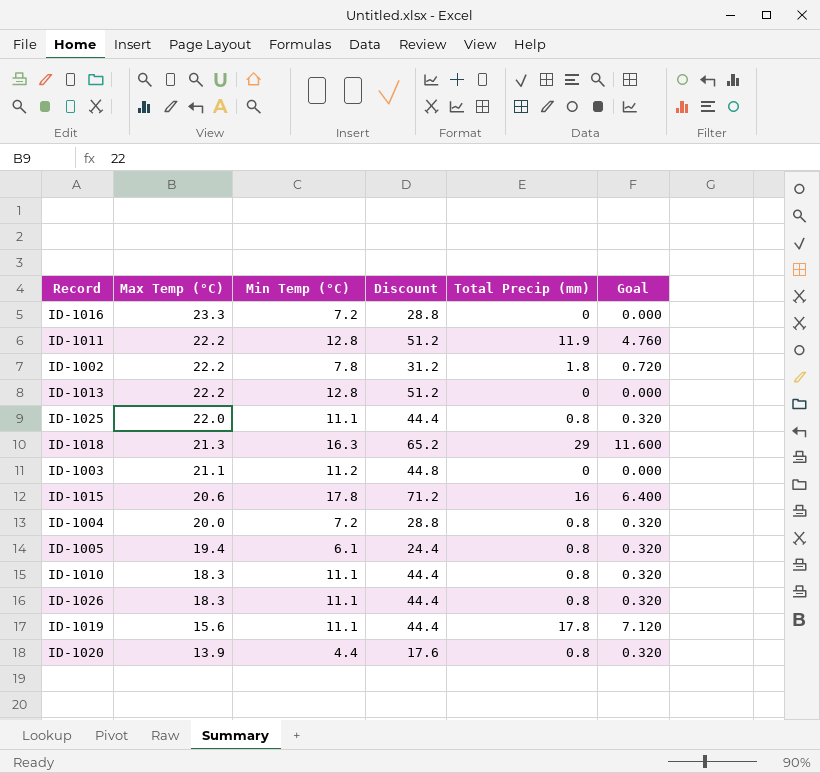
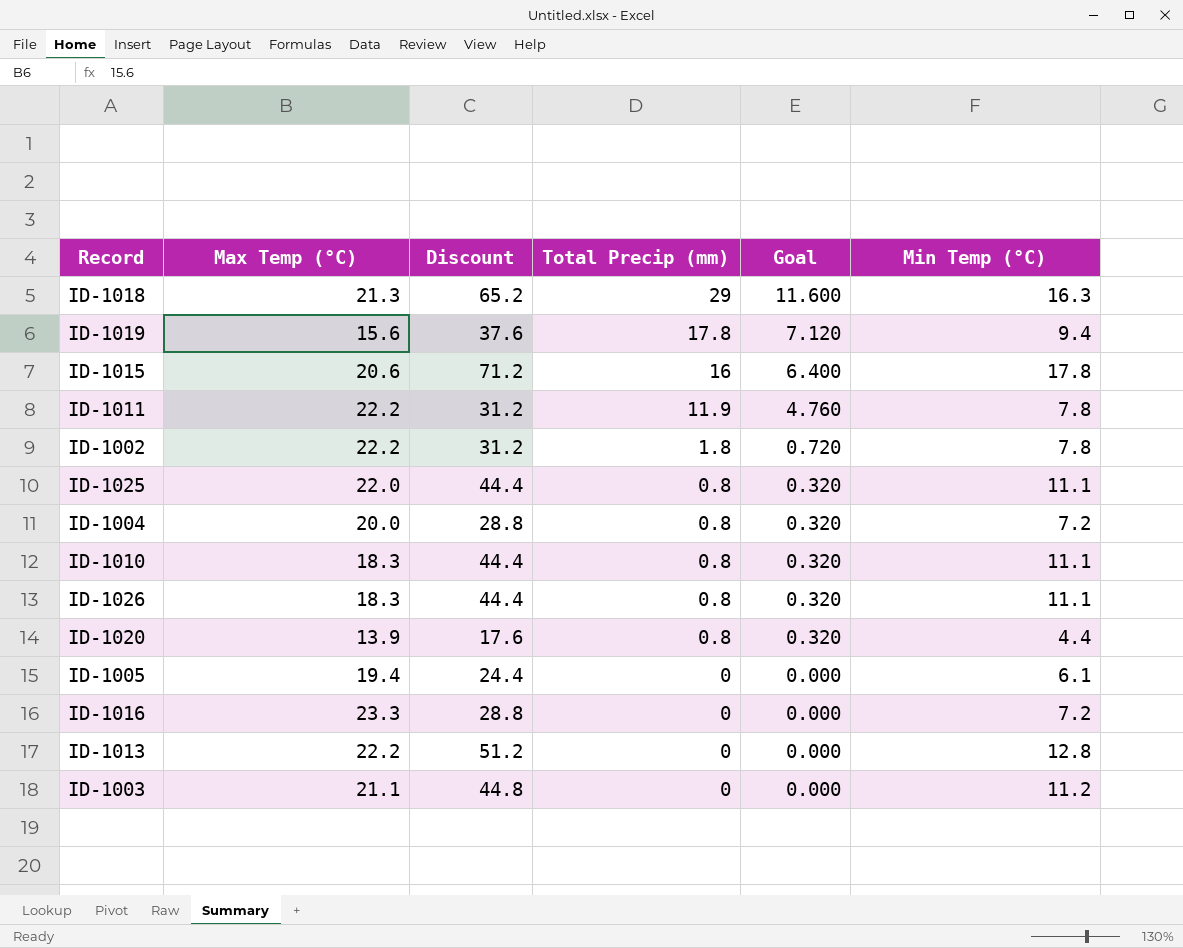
row order: Max Temp (°C) descending -> Total Precip (mm) descending
column Min Temp (°C) | position: 3 -> 6
ID-1019 | Discount: 44.4 -> 37.6
ID-1019 | Min Temp (°C): 11.1 -> 9.4
ID-1011 | Discount: 51.2 -> 31.2
ID-1011 | Min Temp (°C): 12.8 -> 7.8
ID-1005 | Total Precip (mm): 0.8 -> 0
ID-1005 | Goal: 0.320 -> 0.000

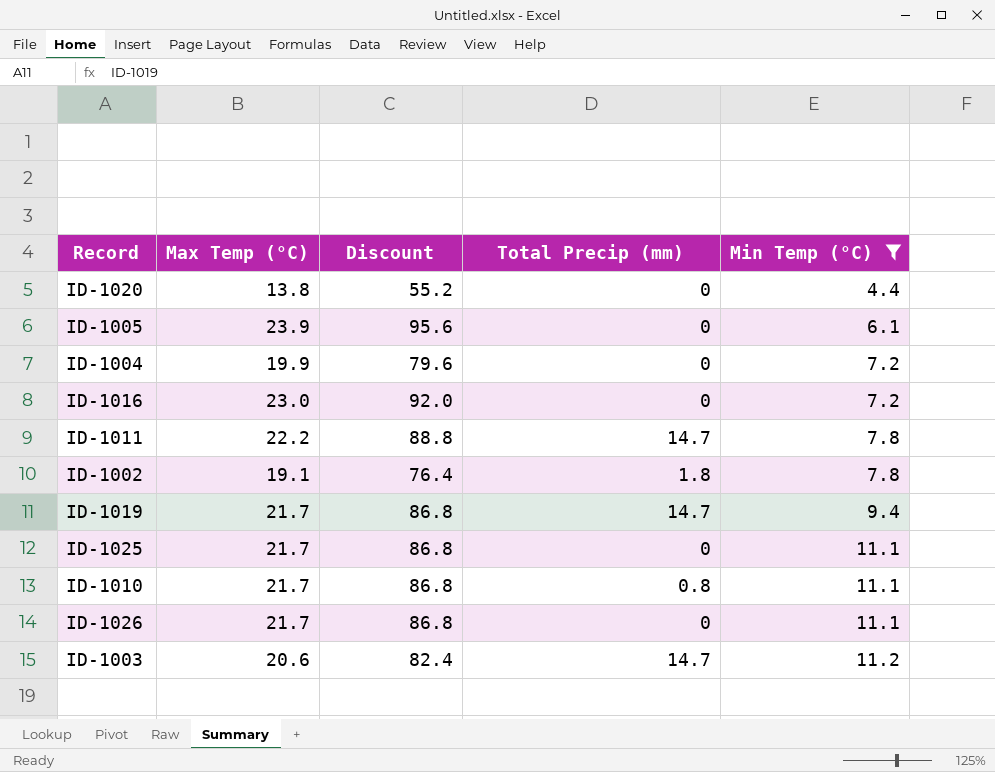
filter: none -> Min Temp (°C) <= 11.2
row order: Total Precip (mm) descending -> Min Temp (°C) ascending
column Goal | formula: [Total Precip (mm)] * 0.4 -> none
column Discount | formula: [Min Temp (°C)] * 4 -> [Max Temp (°C)] * 4
ID-1020 | Max Temp (°C): 13.9 -> 13.8
ID-1020 | Total Precip (mm): 0.8 -> 0
ID-1005 | Max Temp (°C): 19.4 -> 23.9
ID-1004 | Max Temp (°C): 20.0 -> 19.9
ID-1004 | Total Precip (mm): 0.8 -> 0
ID-1016 | Max Temp (°C): 23.3 -> 23.0
ID-1011 | Total Precip (mm): 11.9 -> 14.7
ID-1002 | Max Temp (°C): 22.2 -> 19.1
ID-1019 | Max Temp (°C): 15.6 -> 21.7
ID-1019 | Total Precip (mm): 17.8 -> 14.7
ID-1025 | Max Temp (°C): 22.0 -> 21.7
ID-1025 | Total Precip (mm): 0.8 -> 0
ID-1010 | Max Temp (°C): 18.3 -> 21.7
ID-1026 | Max Temp (°C): 18.3 -> 21.7
ID-1026 | Total Precip (mm): 0.8 -> 0
ID-1003 | Max Temp (°C): 21.1 -> 20.6
ID-1003 | Total Precip (mm): 0 -> 14.7

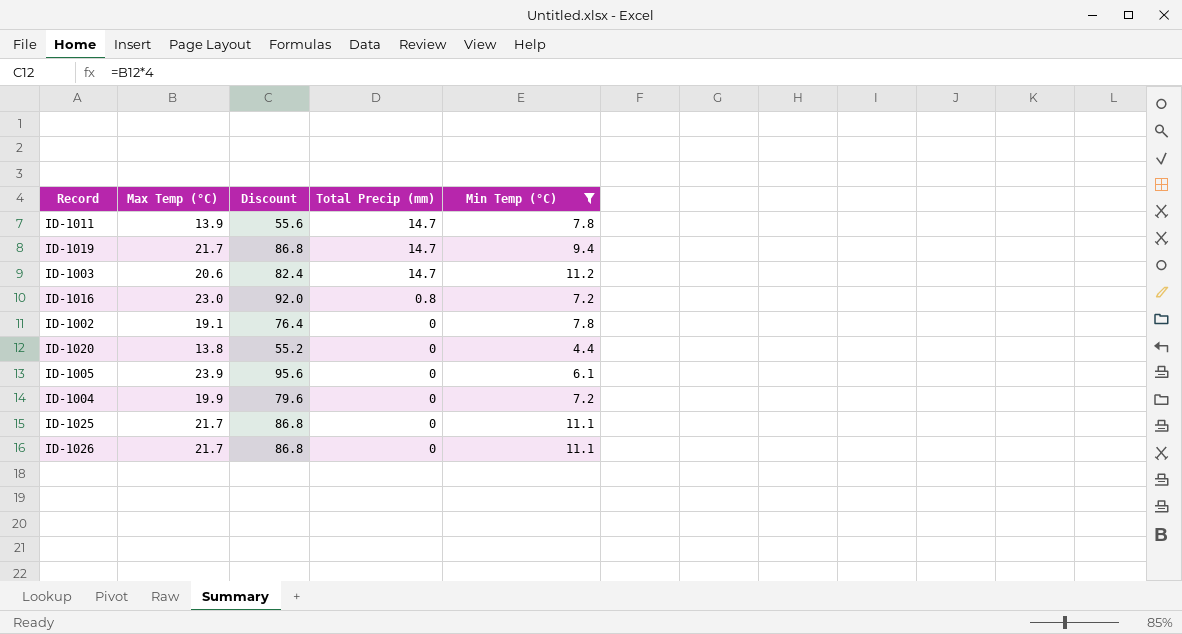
row order: Min Temp (°C) ascending -> Total Precip (mm) descending
row ID-1010: 21.7 | 86.8 | 0.8 | 11.1 -> none
ID-1011 | Max Temp (°C): 22.2 -> 13.9
ID-1011 | Discount: 88.8 -> 55.6
ID-1016 | Total Precip (mm): 0 -> 0.8
ID-1002 | Total Precip (mm): 1.8 -> 0

